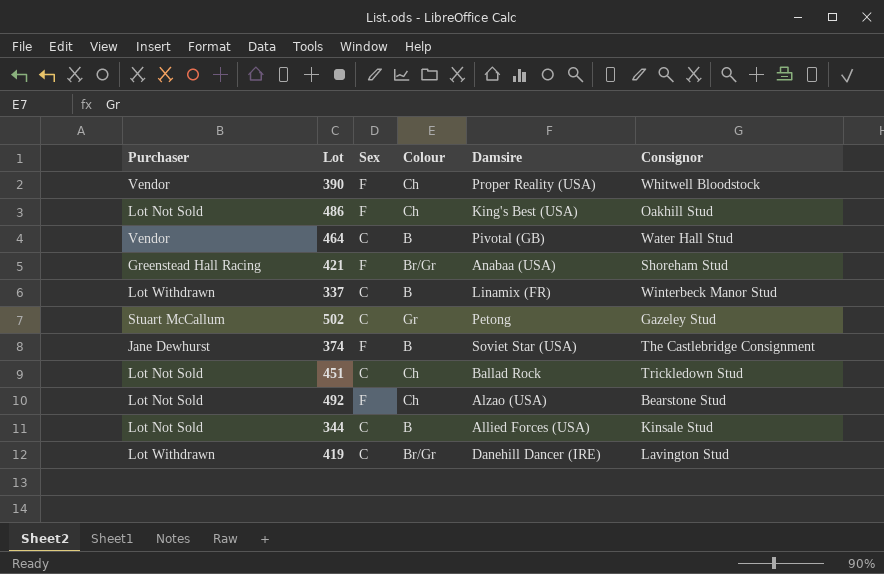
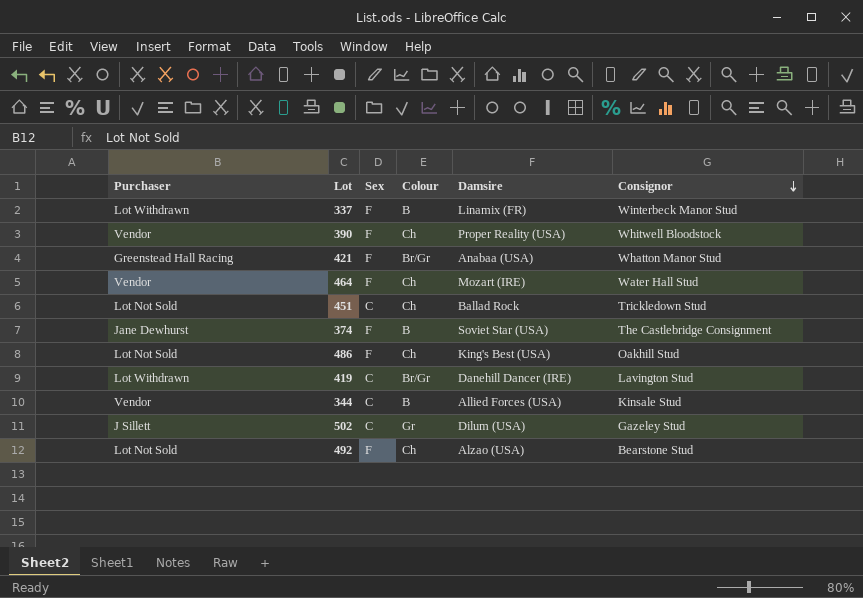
row order: none -> Consignor descending
337 | Sex: C -> F
421 | Consignor: Shoreham Stud -> Whatton Manor Stud
464 | Sex: C -> F
464 | Colour: B -> Ch
464 | Damsire: Pivotal (GB) -> Mozart (IRE)
344 | Purchaser: Lot Not Sold -> Vendor
502 | Purchaser: Stuart McCallum -> J Sillett
502 | Damsire: Petong -> Dilum (USA)

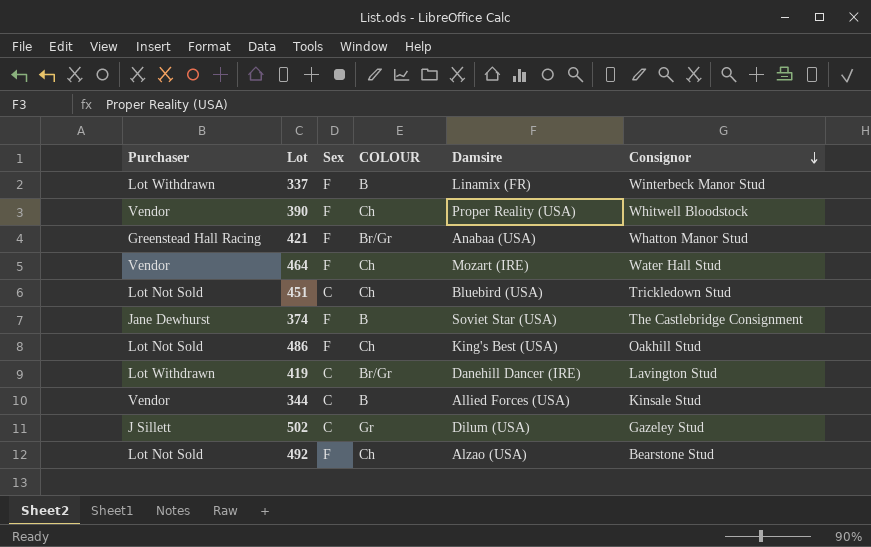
column name: Colour -> COLOUR
451 | Damsire: Ballad Rock -> Bluebird (USA)

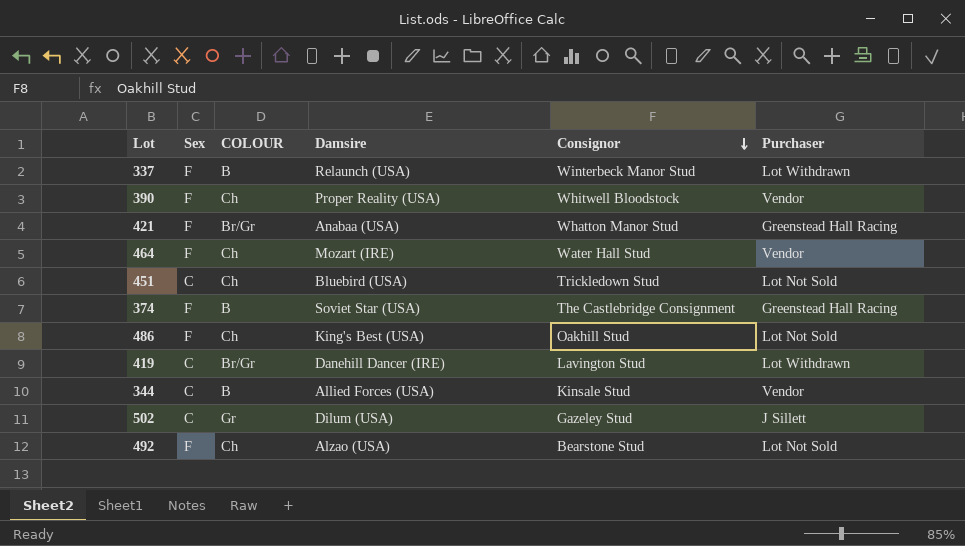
column Purchaser | position: 1 -> 6
337 | Damsire: Linamix (FR) -> Relaunch (USA)
374 | Purchaser: Jane Dewhurst -> Greenstead Hall Racing

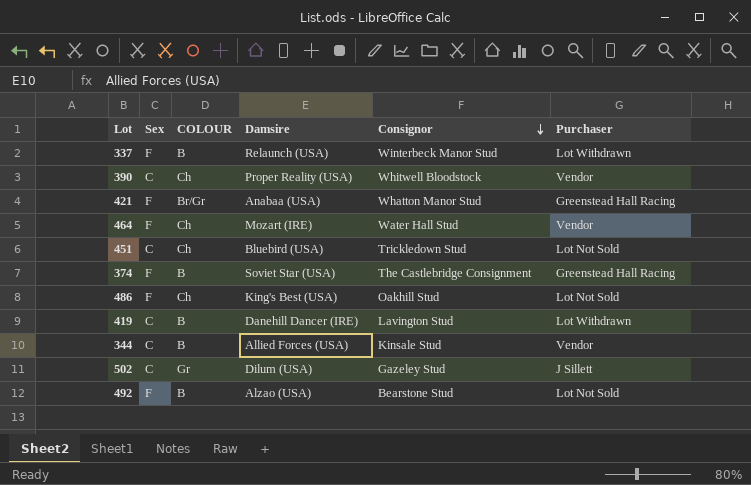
390 | Sex: F -> C
419 | COLOUR: Br/Gr -> B
492 | COLOUR: Ch -> B

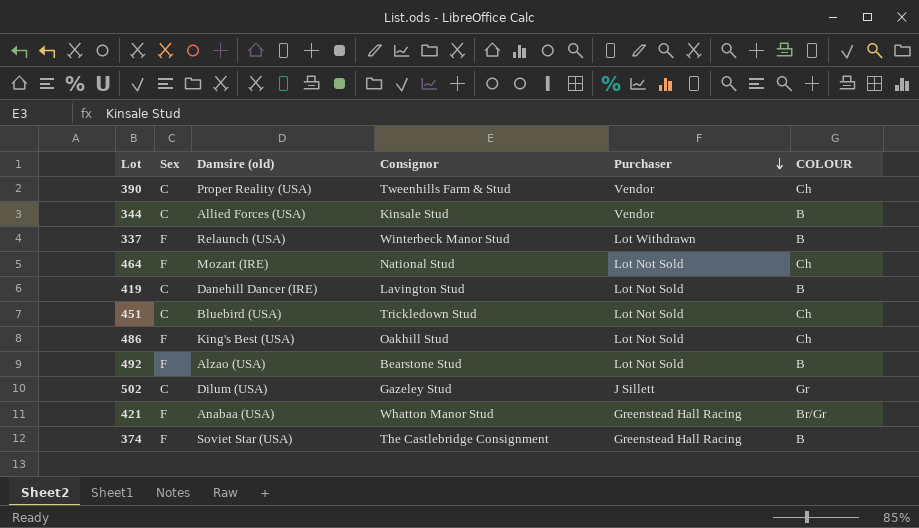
row order: Consignor descending -> Purchaser descending
column name: Damsire -> Damsire (old)
column COLOUR | position: 3 -> 6
390 | Consignor: Whitwell Bloodstock -> Tweenhills Farm & Stud
464 | Consignor: Water Hall Stud -> National Stud
464 | Purchaser: Vendor -> Lot Not Sold
419 | Purchaser: Lot Withdrawn -> Lot Not Sold

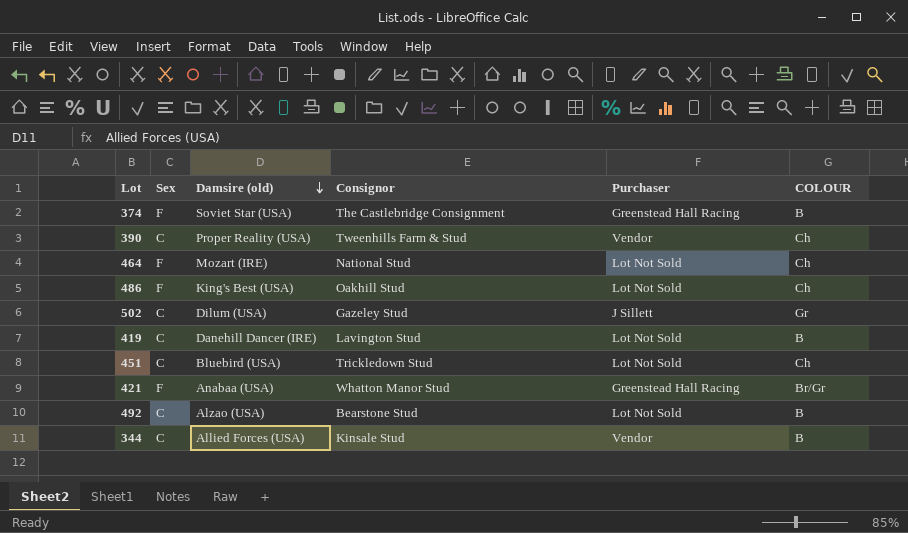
row order: Purchaser descending -> Damsire (old) descending
row 337: F | Relaunch (USA) | Winterbeck Manor Stud | Lot Withdrawn | B -> none
492 | Sex: F -> C

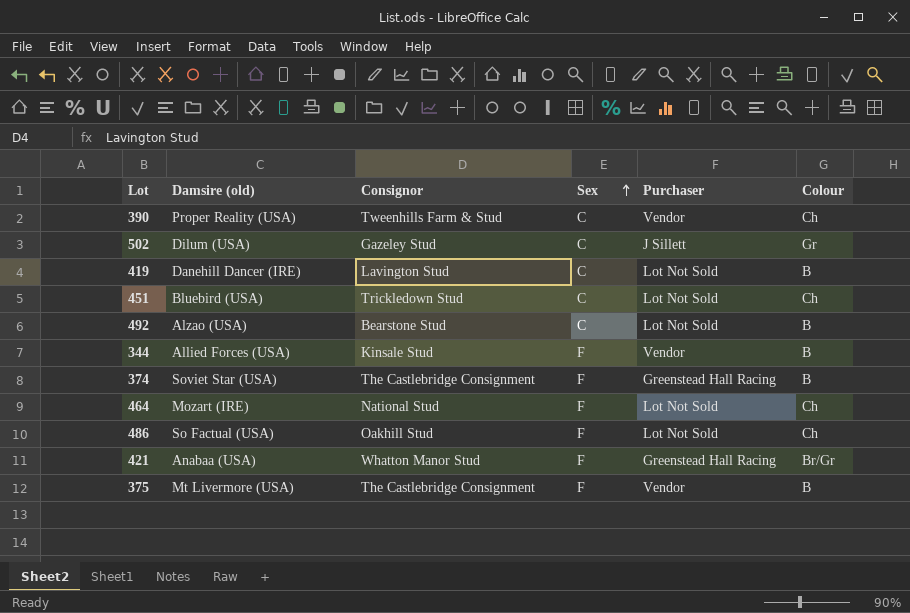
row order: Damsire (old) descending -> Sex ascending
column Sex | position: 2 -> 4
column name: COLOUR -> Colour
344 | Sex: C -> F
486 | Damsire (old): King's Best (USA) -> So Factual (USA)
row 375: none -> Mt Livermore (USA) | The Castlebridge Consignment | F | Vendor | B

